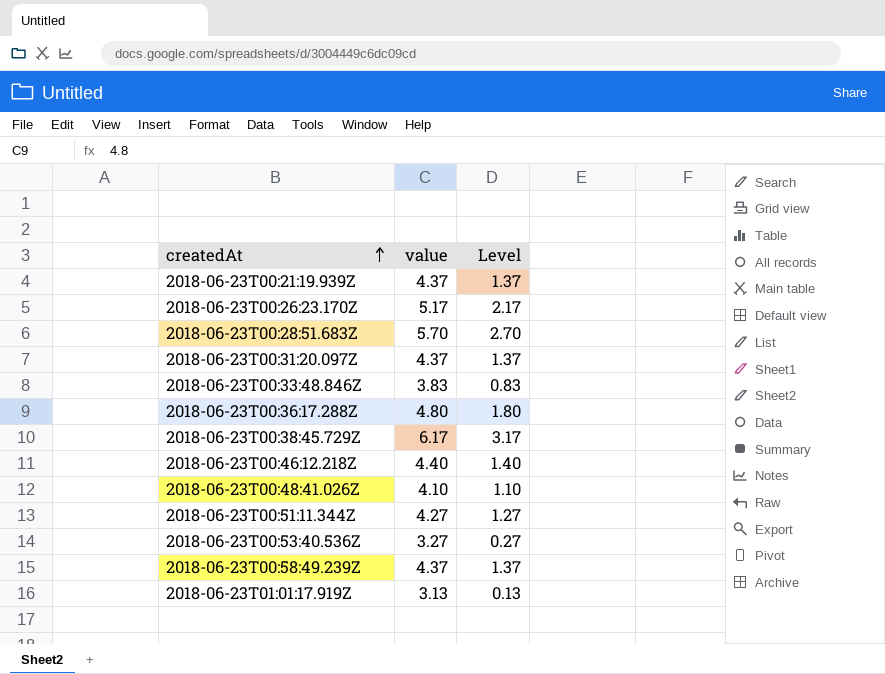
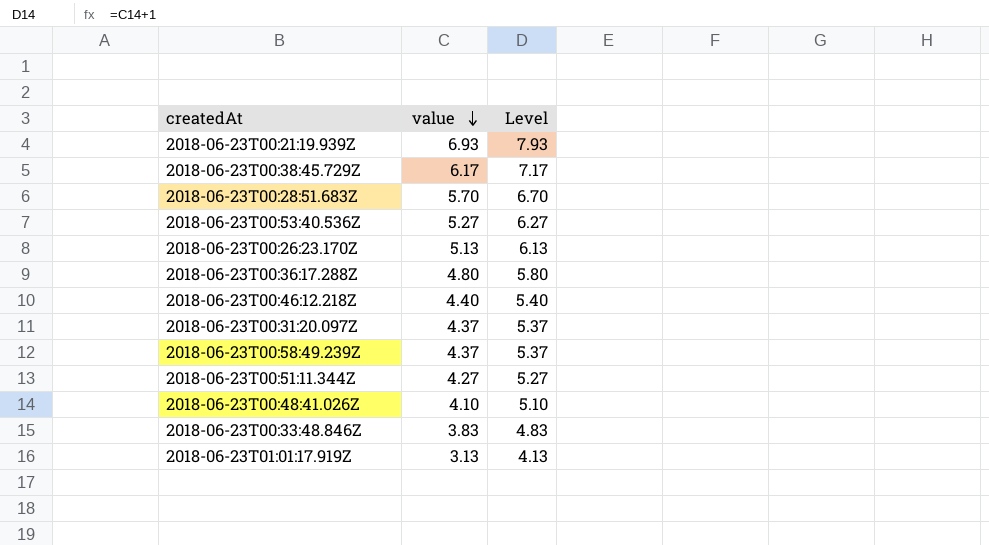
row order: createdAt ascending -> value descending
column Level | formula: [value] - 3 -> [value] + 1
2018-06-23T00:21:19.939Z | value: 4.37 -> 6.93
2018-06-23T00:53:40.536Z | value: 3.27 -> 5.27
2018-06-23T00:26:23.170Z | value: 5.17 -> 5.13

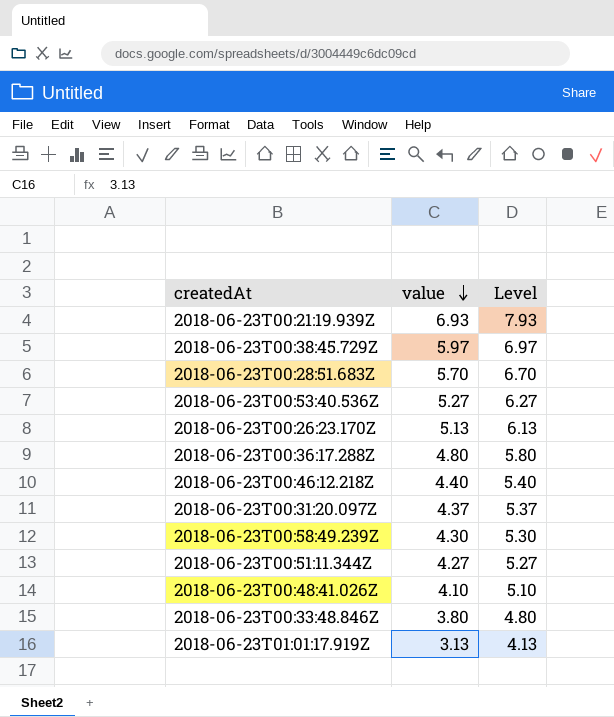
2018-06-23T00:38:45.729Z | value: 6.17 -> 5.97
2018-06-23T00:38:45.729Z | Level: 7.17 -> 6.97
2018-06-23T00:58:49.239Z | value: 4.37 -> 4.30
2018-06-23T00:58:49.239Z | Level: 5.37 -> 5.30
2018-06-23T00:33:48.846Z | value: 3.83 -> 3.80
2018-06-23T00:33:48.846Z | Level: 4.83 -> 4.80

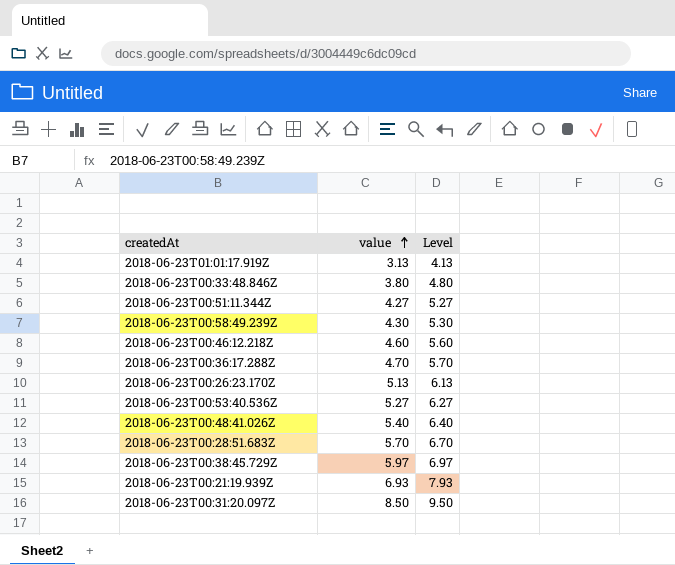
row order: value descending -> value ascending
2018-06-23T00:46:12.218Z | value: 4.40 -> 4.60
2018-06-23T00:46:12.218Z | Level: 5.40 -> 5.60
2018-06-23T00:36:17.288Z | value: 4.80 -> 4.70
2018-06-23T00:36:17.288Z | Level: 5.80 -> 5.70
2018-06-23T00:48:41.026Z | value: 4.10 -> 5.40
2018-06-23T00:48:41.026Z | Level: 5.10 -> 6.40
2018-06-23T00:31:20.097Z | value: 4.37 -> 8.50
2018-06-23T00:31:20.097Z | Level: 5.37 -> 9.50

